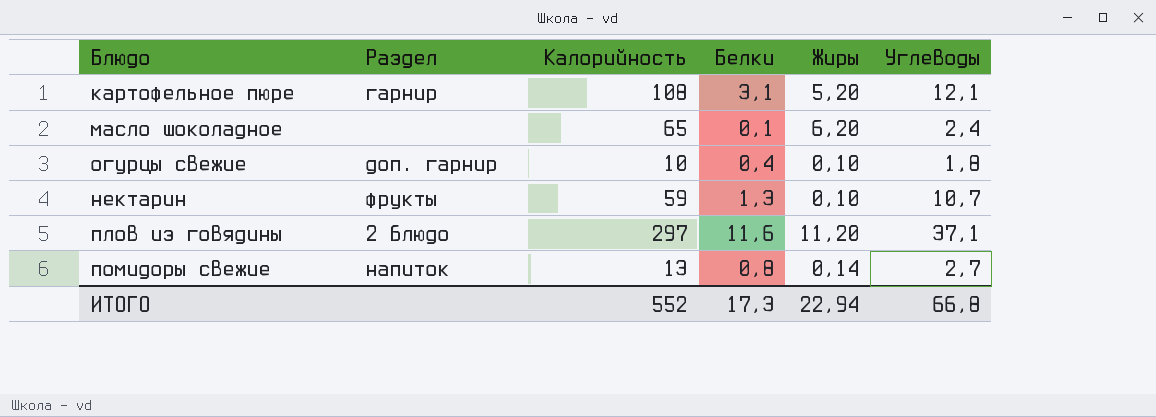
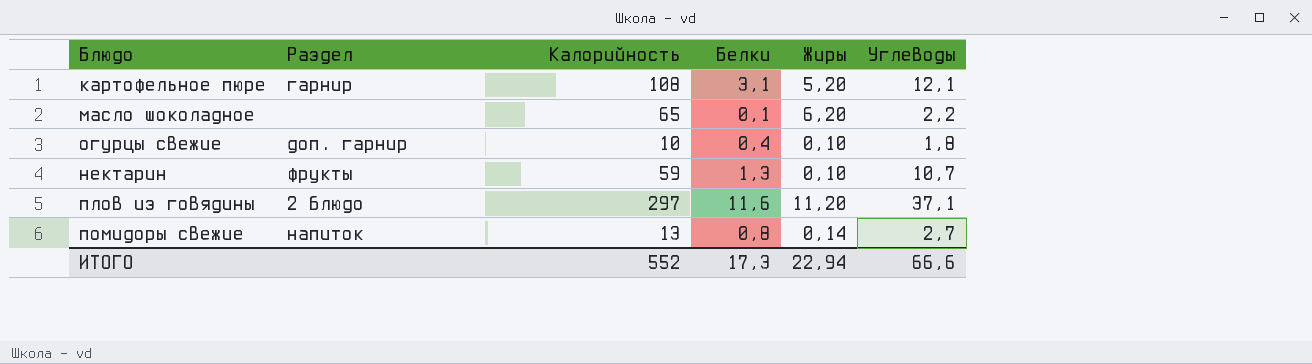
масло шоколадное | Углеводы: 2,4 -> 2,2
ИТОГО | Углеводы: 66,8 -> 66,6

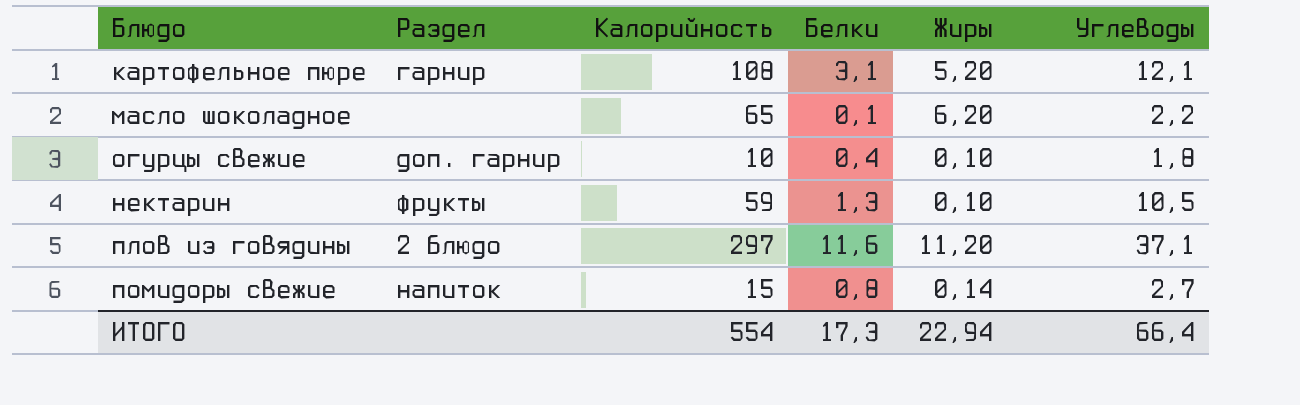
нектарин | Углеводы: 10,7 -> 10,5
помидоры свежие | Калорийность: 13 -> 15
ИТОГО | Калорийность: 552 -> 554
ИТОГО | Углеводы: 66,6 -> 66,4

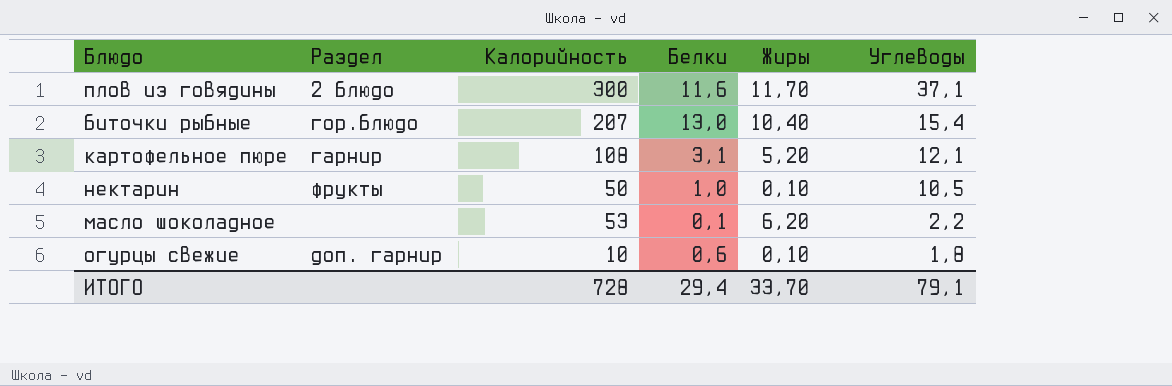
row order: none -> Углеводы descending
row помидоры свежие: напиток | 15 | 0,8 | 0,14 | 2,7 -> none
плов из говядины | Калорийность: 297 -> 300
плов из говядины | Жиры: 11,20 -> 11,70
row биточки рыбные: none -> гор.блюдо | 207 | 13,0 | 10,40 | 15,4
нектарин | Калорийность: 59 -> 50
нектарин | Белки: 1,3 -> 1,0
масло шоколадное | Калорийность: 65 -> 53
огурцы свежие | Белки: 0,4 -> 0,6
ИТОГО | Калорийность: 554 -> 728
ИТОГО | Белки: 17,3 -> 29,4
ИТОГО | Жиры: 22,94 -> 33,70
ИТОГО | Углеводы: 66,4 -> 79,1

